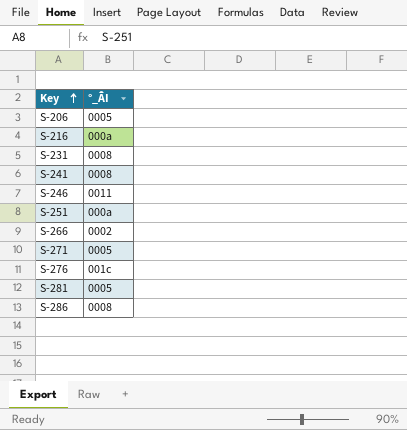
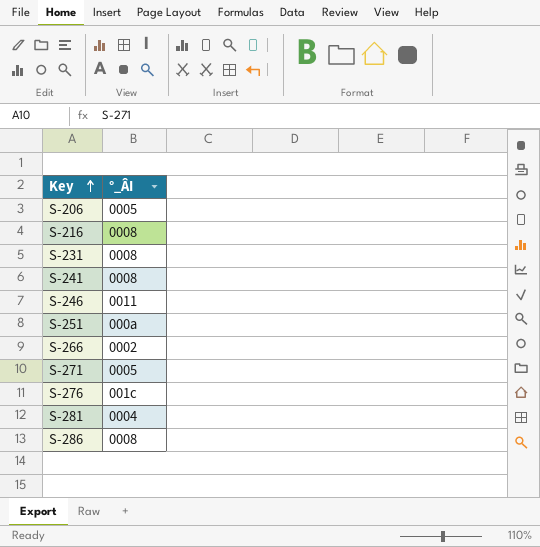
S-216 | °_ÂI: 000a -> 0008
S-281 | °_ÂI: 0005 -> 0004

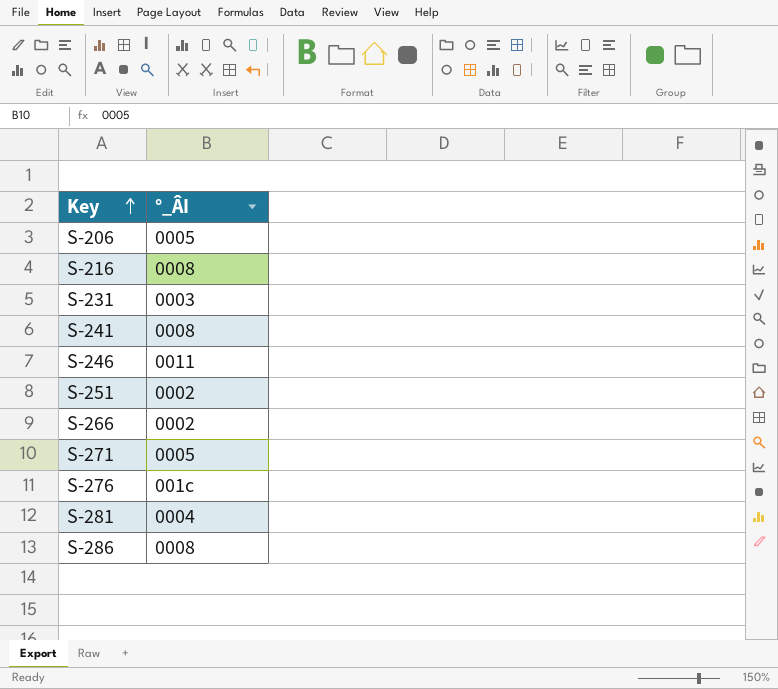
S-231 | °_ÂI: 0008 -> 0003
S-251 | °_ÂI: 000a -> 0002

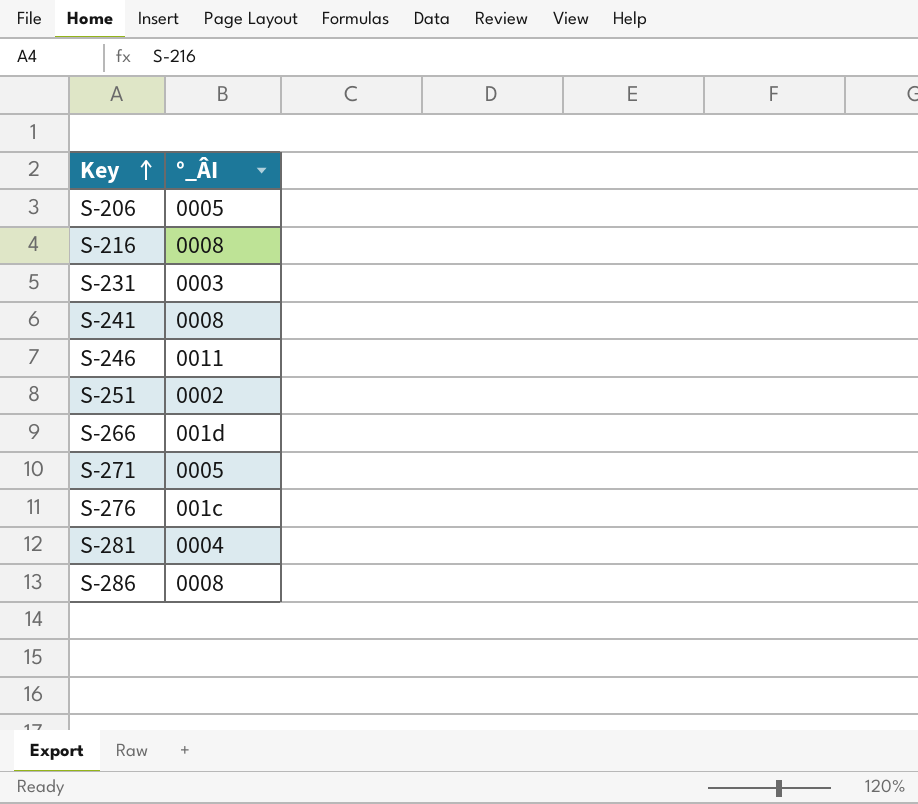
S-266 | °_ÂI: 0002 -> 001d

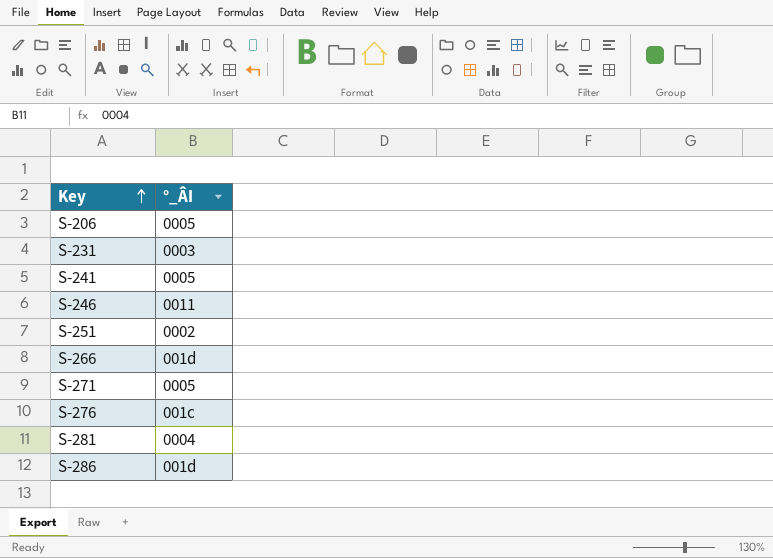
row S-216: 0008 -> none
S-241 | °_ÂI: 0008 -> 0005
S-286 | °_ÂI: 0008 -> 001d

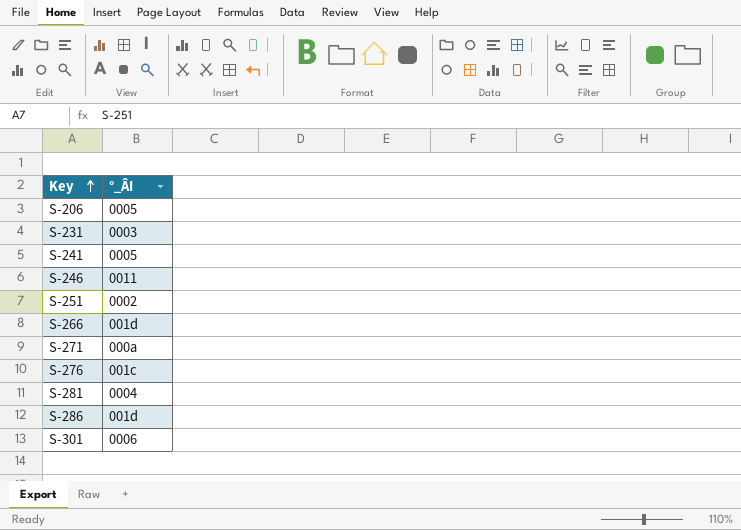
S-271 | °_ÂI: 0005 -> 000a
row S-301: none -> 0006

